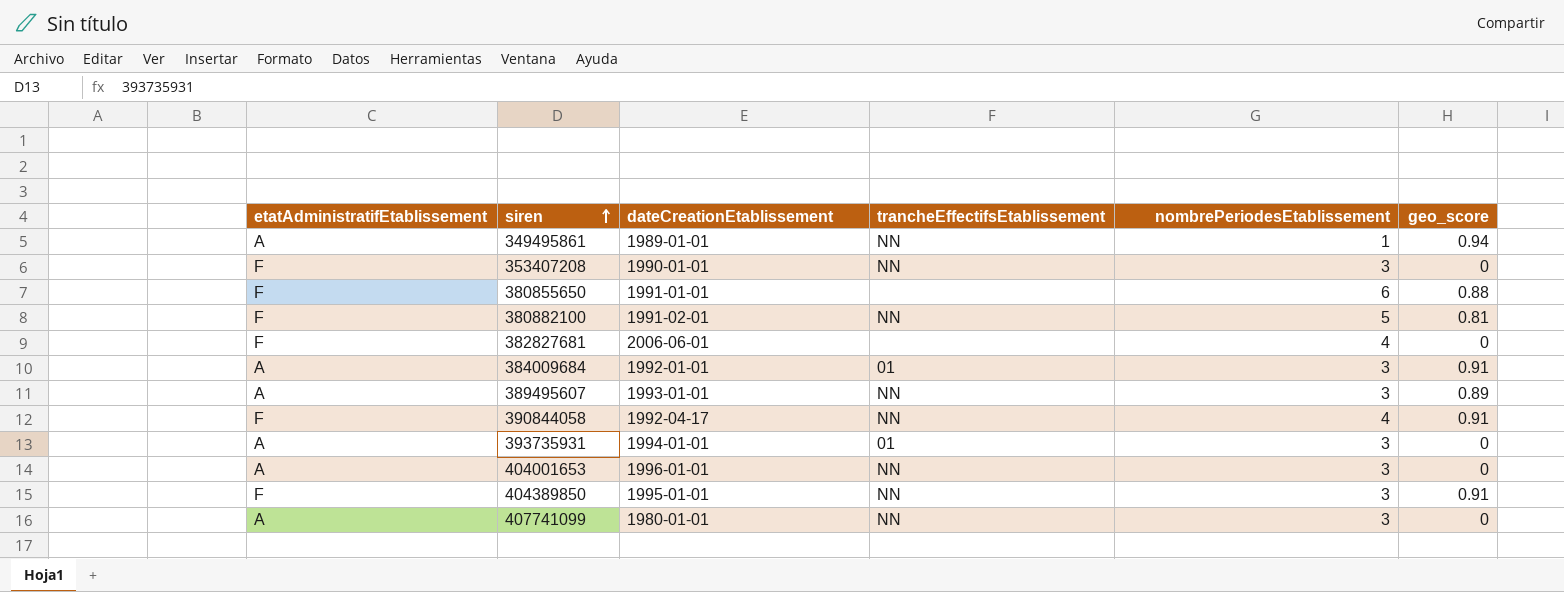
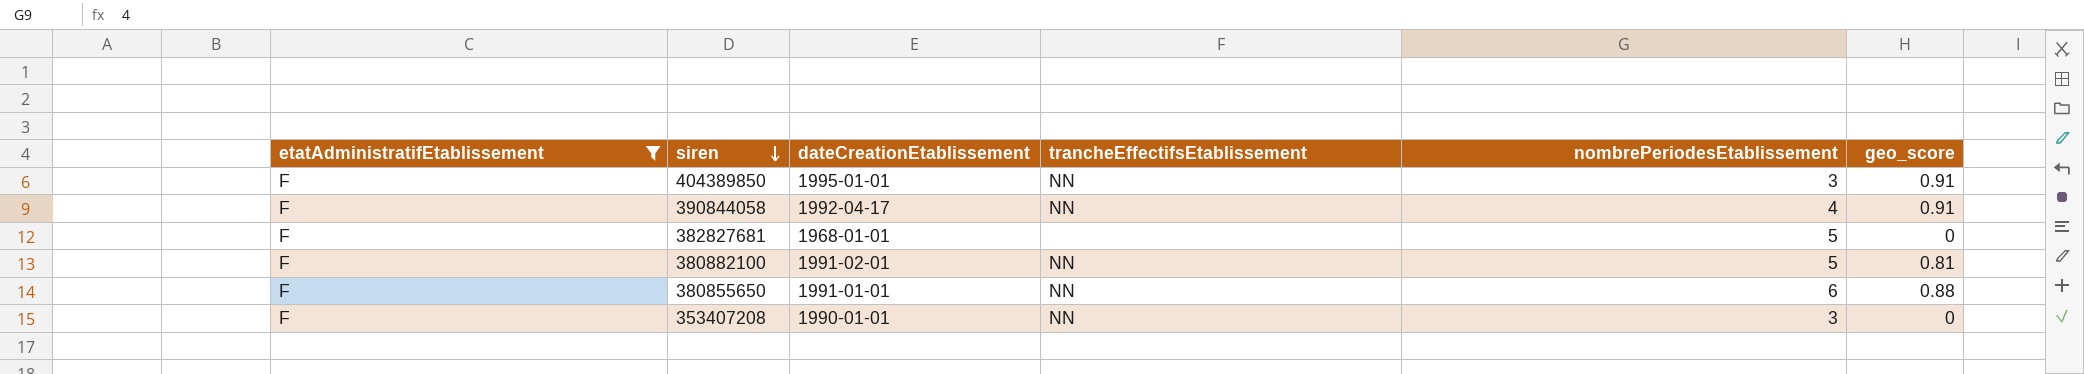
filter: none -> etatAdministratifEtablissement = F
row order: siren ascending -> siren descending
382827681 | dateCreationEtablissement: 2006-06-01 -> 1968-01-01
382827681 | nombrePeriodesEtablissement: 4 -> 5
380855650 | trancheEffectifsEtablissement: none -> NN

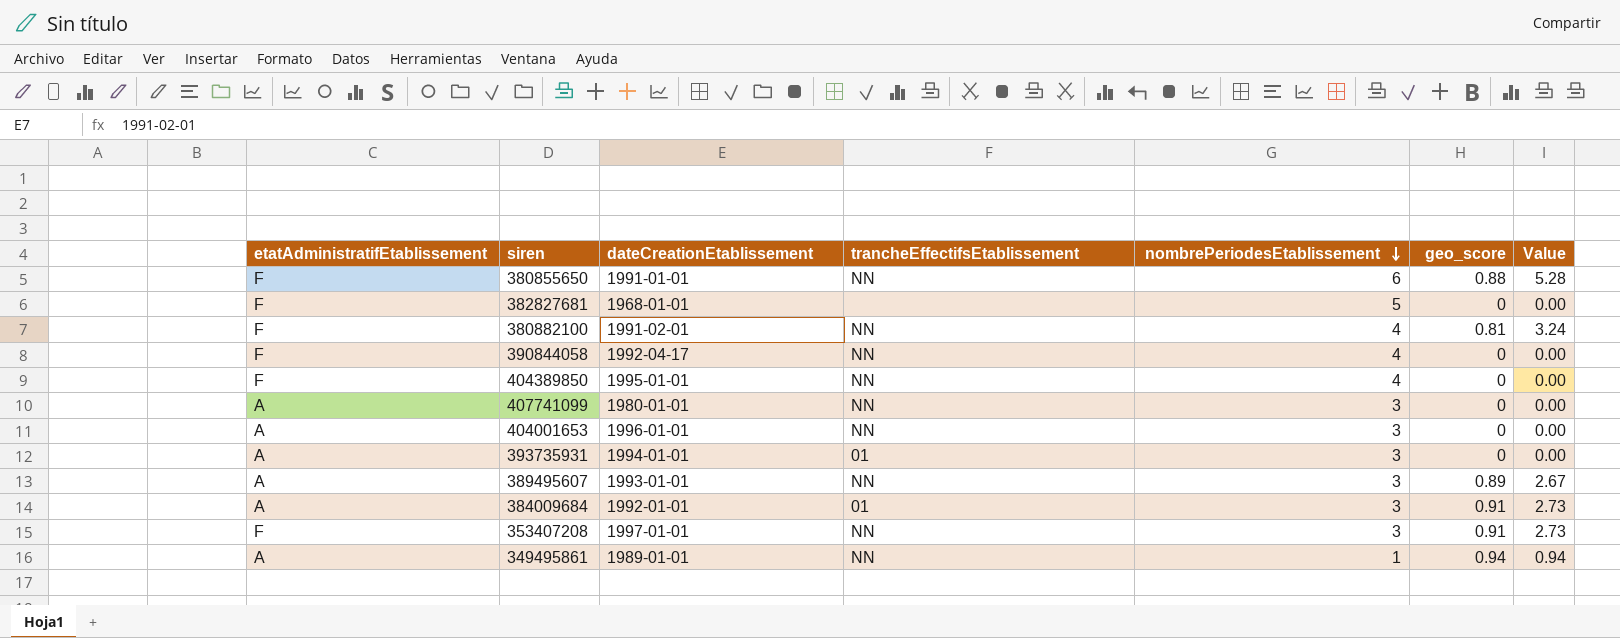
filter: etatAdministratifEtablissement = F -> none
row order: siren descending -> nombrePeriodesEtablissement descending
column Value | formula: none -> [nombrePeriodesEtablissement] * [geo_score]
380882100 | nombrePeriodesEtablissement: 5 -> 4
390844058 | geo_score: 0.91 -> 0
404389850 | nombrePeriodesEtablissement: 3 -> 4
404389850 | geo_score: 0.91 -> 0
353407208 | dateCreationEtablissement: 1990-01-01 -> 1997-01-01
353407208 | geo_score: 0 -> 0.91

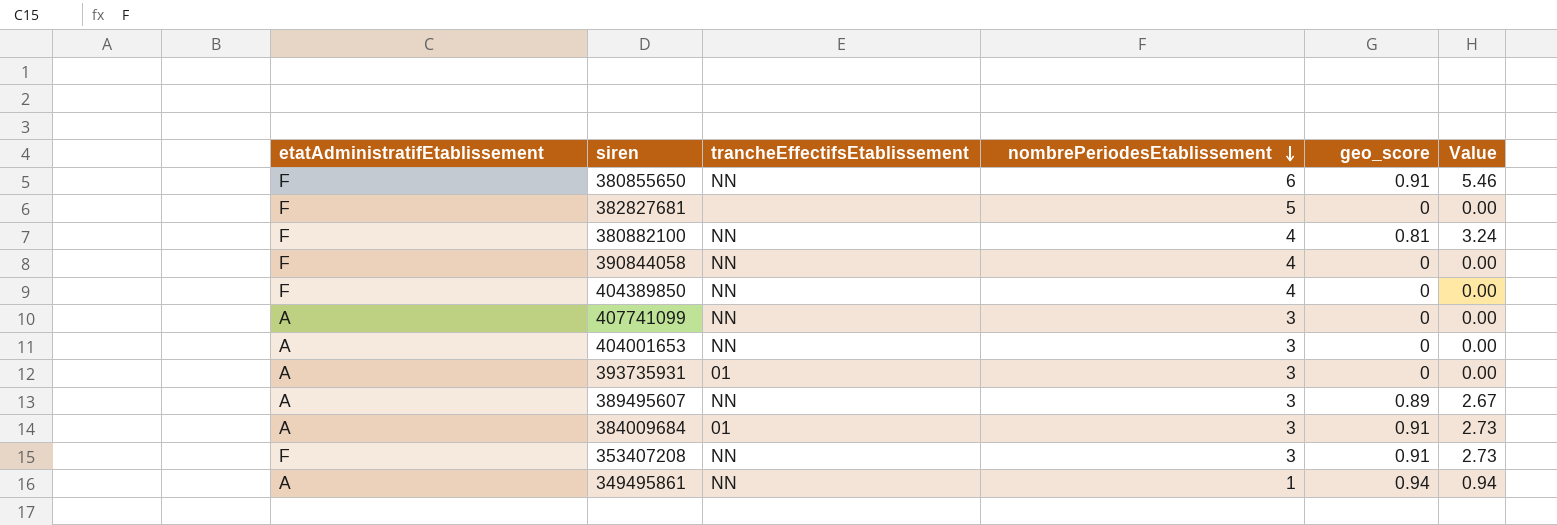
column dateCreationEtablissement | position: 3 -> none
380855650 | geo_score: 0.88 -> 0.91
380855650 | Value: 5.28 -> 5.46

